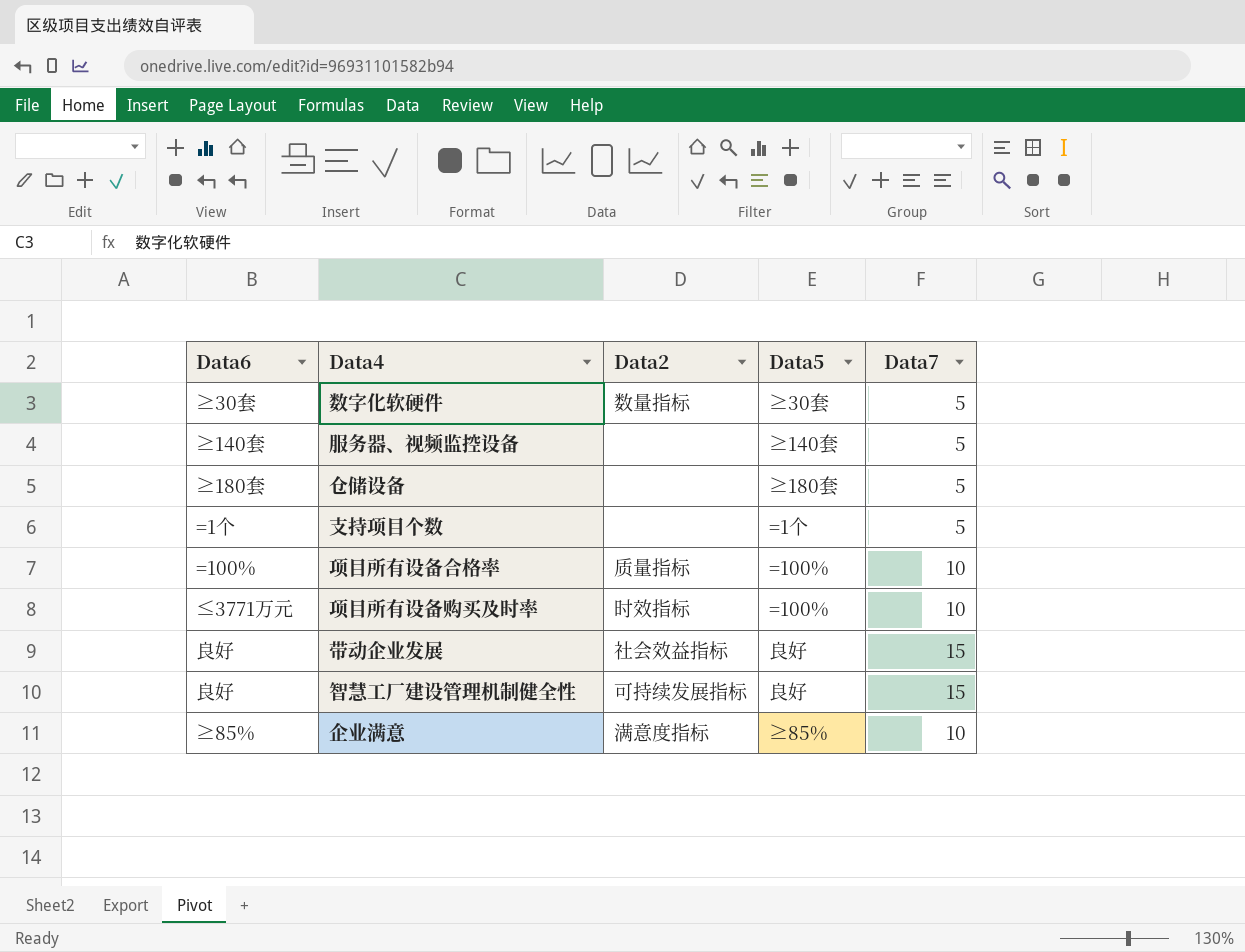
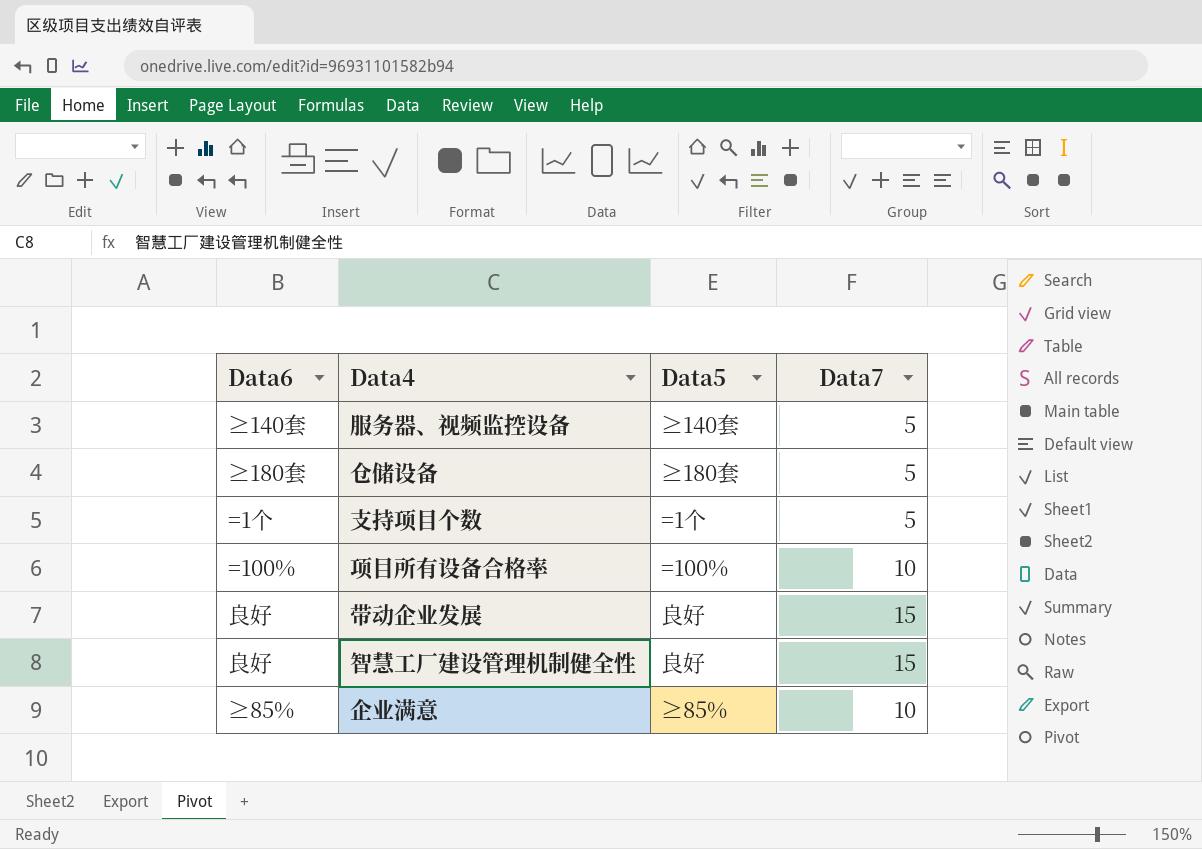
column Data2 | position: 3 -> none
row 数字化软硬件: ≥30套 | 数量指标 | ≥30套 | 5 -> none
row 项目所有设备购买及时率: ≤3771万元 | 时效指标 | =100% | 10 -> none

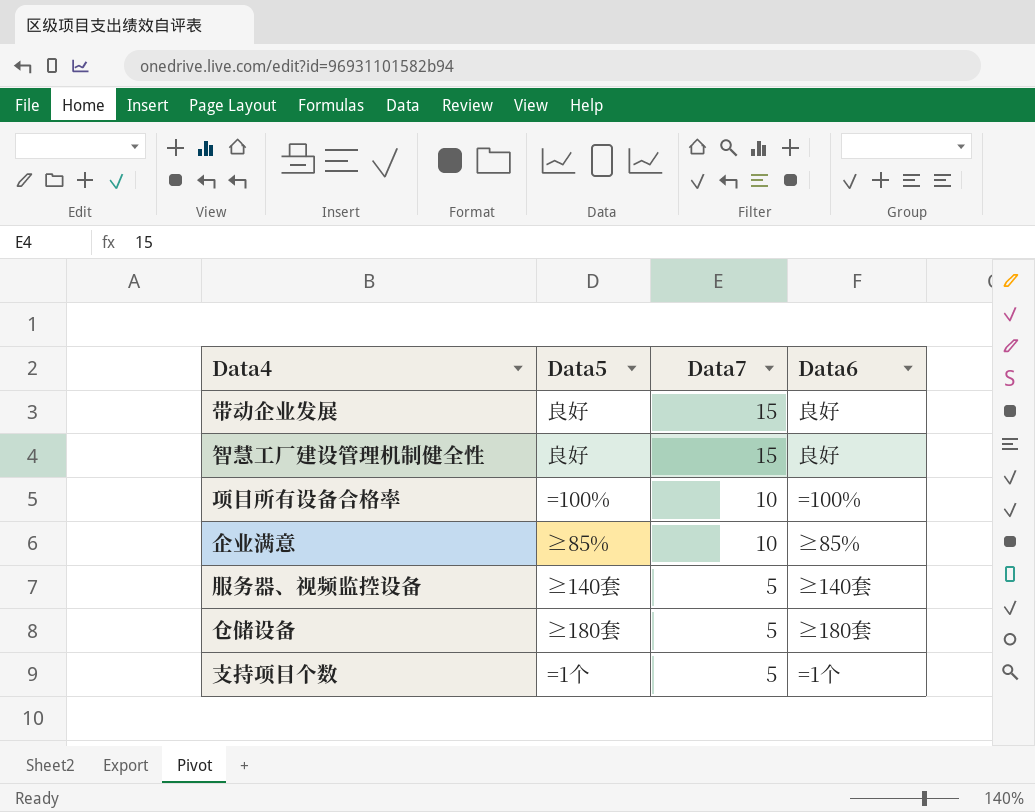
row order: none -> Data7 descending
column Data6 | position: 1 -> 4

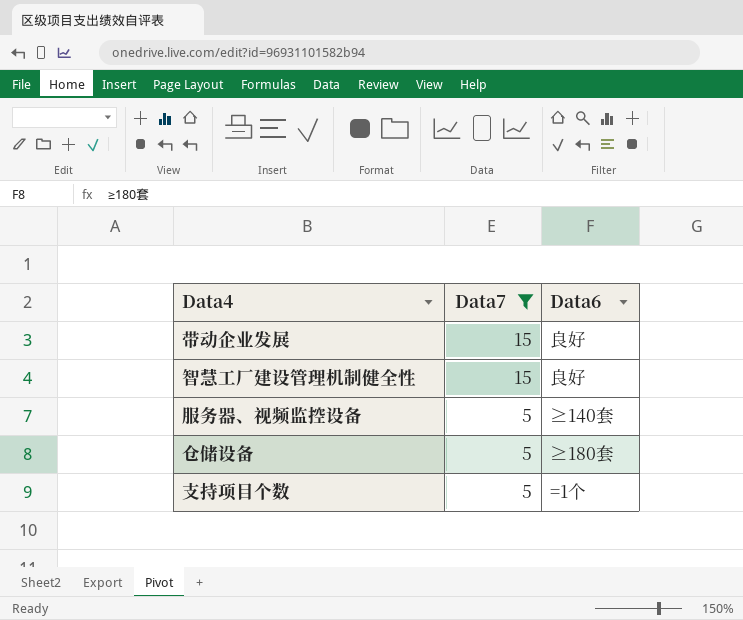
filter: none -> Data7 != 10
column Data5 | position: 2 -> none

